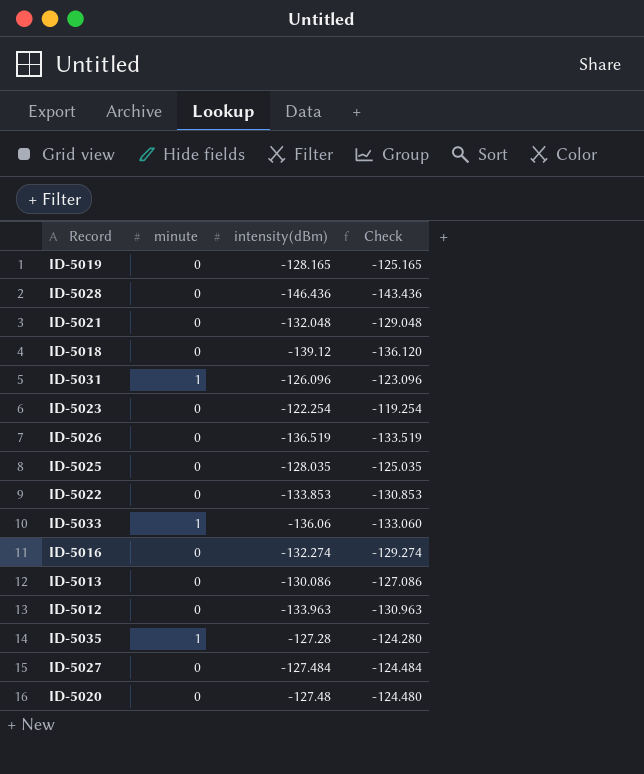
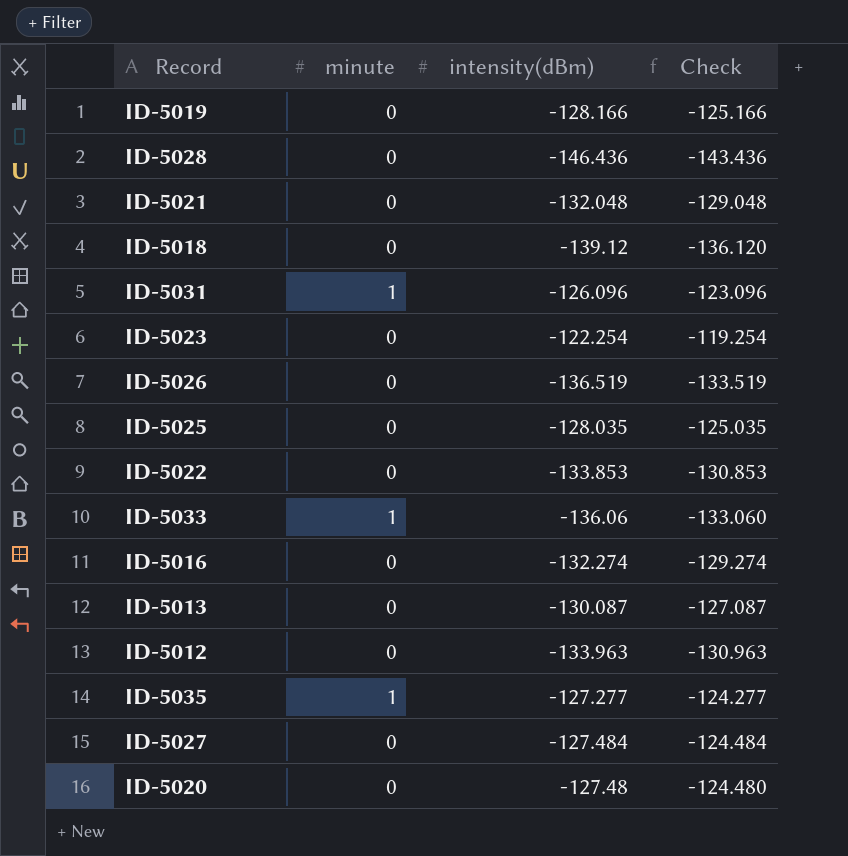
ID-5019 | intensity(dBm): -128.165 -> -128.166
ID-5019 | Check: -125.165 -> -125.166
ID-5013 | intensity(dBm): -130.086 -> -130.087
ID-5013 | Check: -127.086 -> -127.087
ID-5035 | intensity(dBm): -127.28 -> -127.277
ID-5035 | Check: -124.280 -> -124.277

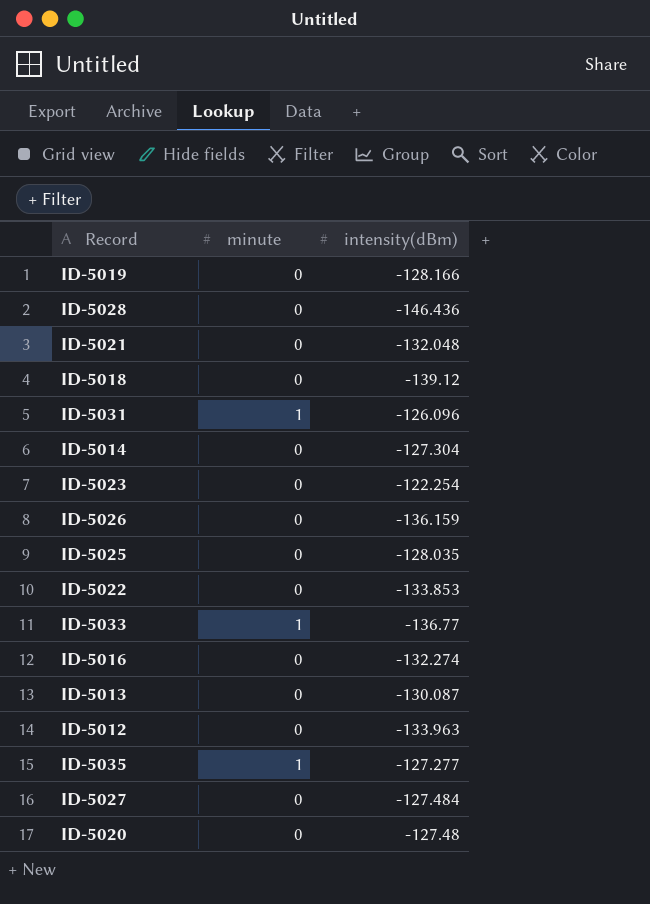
column Check | formula: [intensity(dBm)] + 3 -> none
row ID-5014: none -> 0 | -127.304
ID-5026 | intensity(dBm): -136.519 -> -136.159
ID-5033 | intensity(dBm): -136.06 -> -136.77

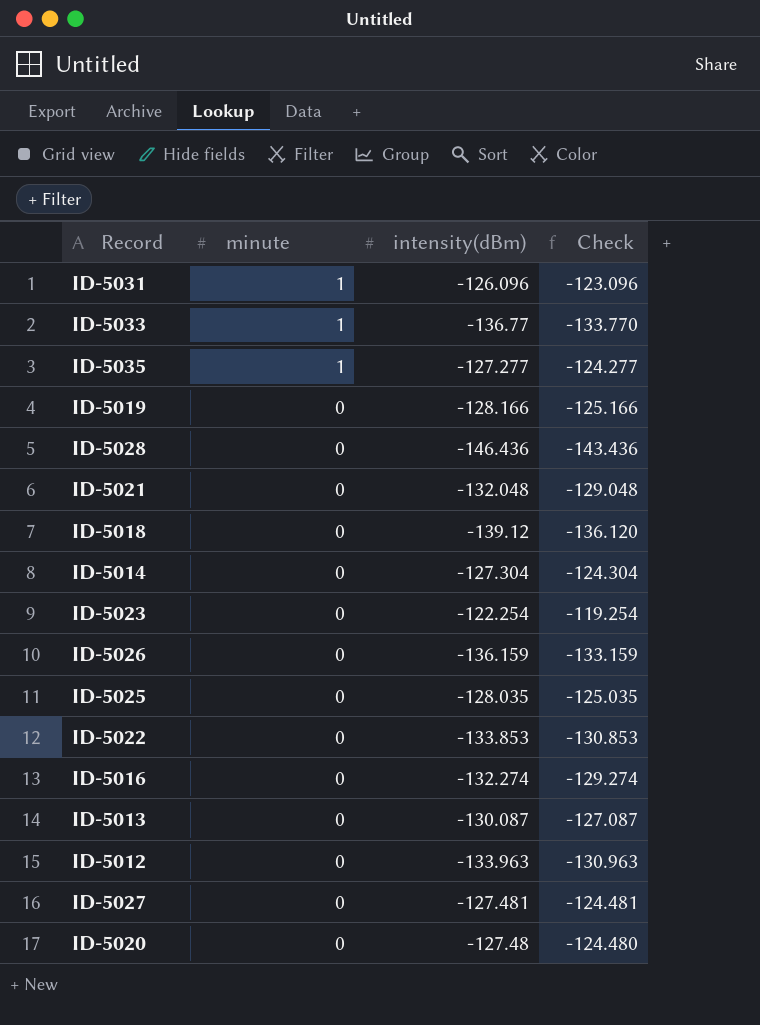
row order: none -> minute descending
column Check | formula: none -> [intensity(dBm)] + 3
ID-5027 | intensity(dBm): -127.484 -> -127.481

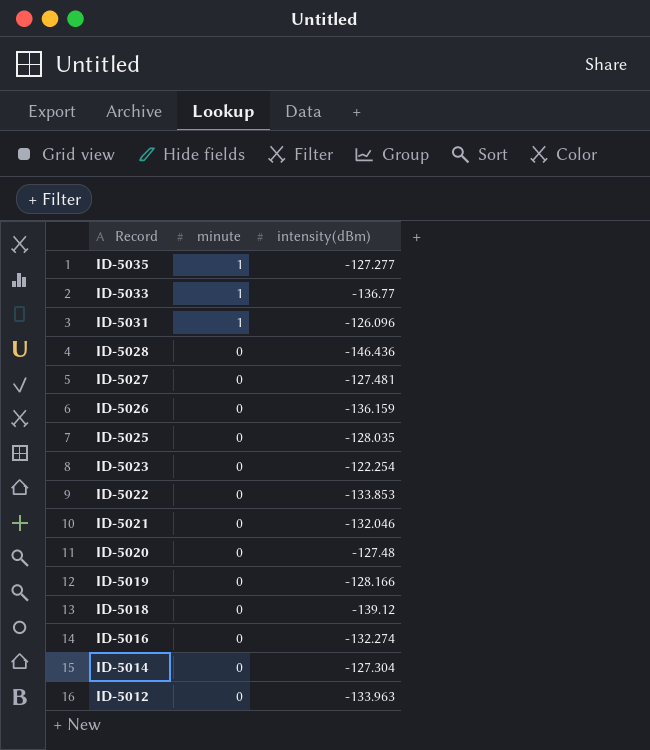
row order: minute descending -> Record descending
column Check | formula: [intensity(dBm)] + 3 -> none
row ID-5013: 0 | -130.087 | -127.087 -> none
ID-5021 | intensity(dBm): -132.048 -> -132.046

